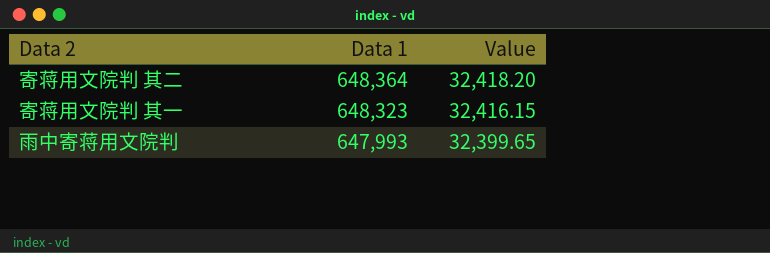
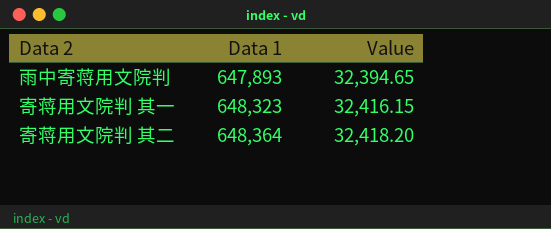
row order: Data 1 descending -> Data 1 ascending
雨中寄蒋用文院判 | Data 1: 647,993 -> 647,893
雨中寄蒋用文院判 | Value: 32,399.65 -> 32,394.65

